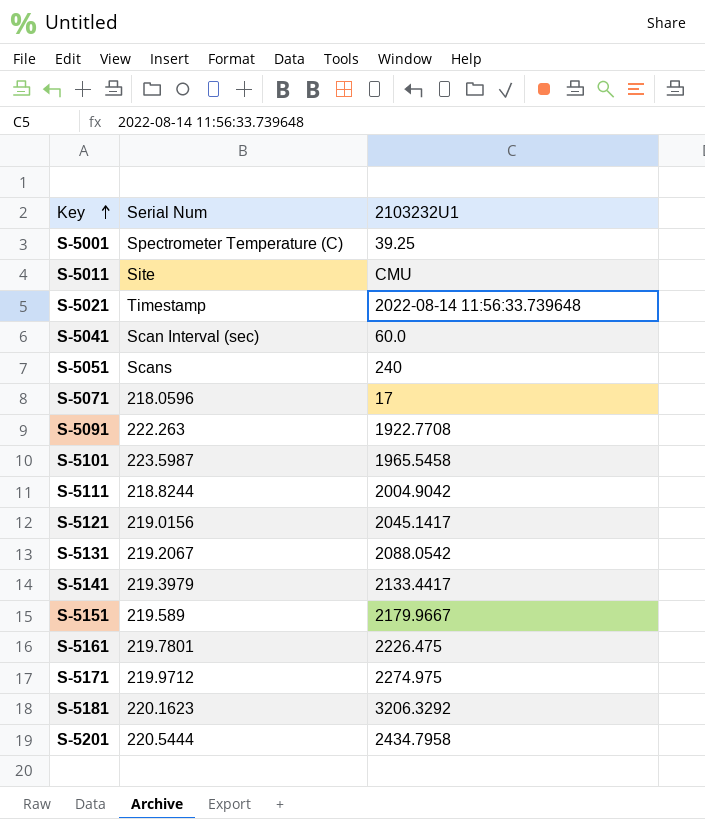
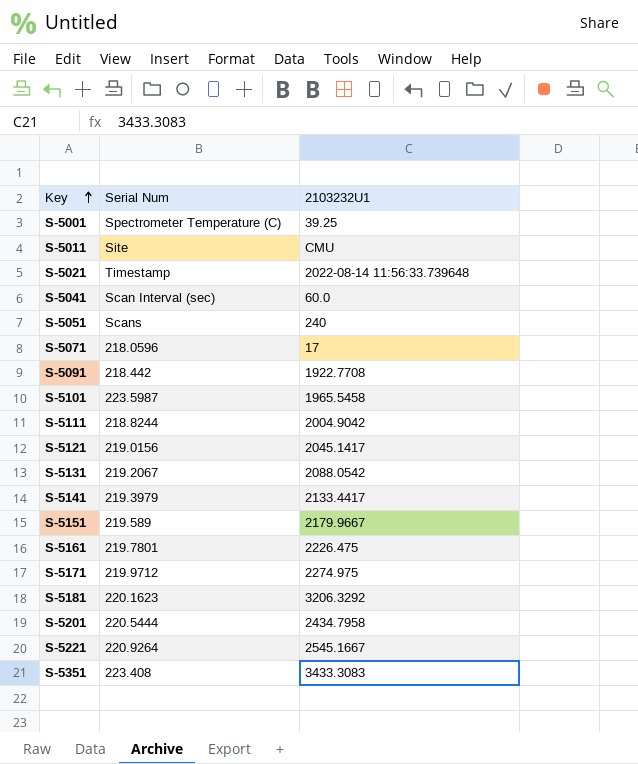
S-5091 | Serial Num: 222.263 -> 218.442
row S-5221: none -> 220.9264 | 2545.1667
row S-5351: none -> 223.408 | 3433.3083

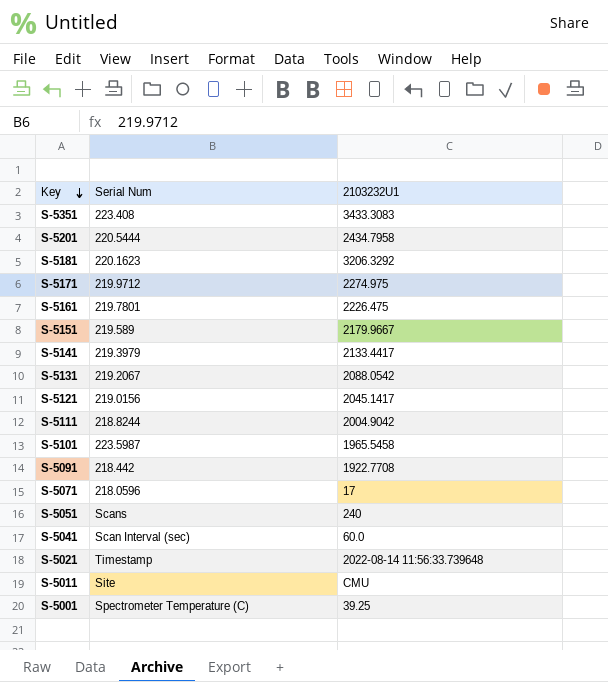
row order: Key ascending -> Key descending
row S-5221: 220.9264 | 2545.1667 -> none

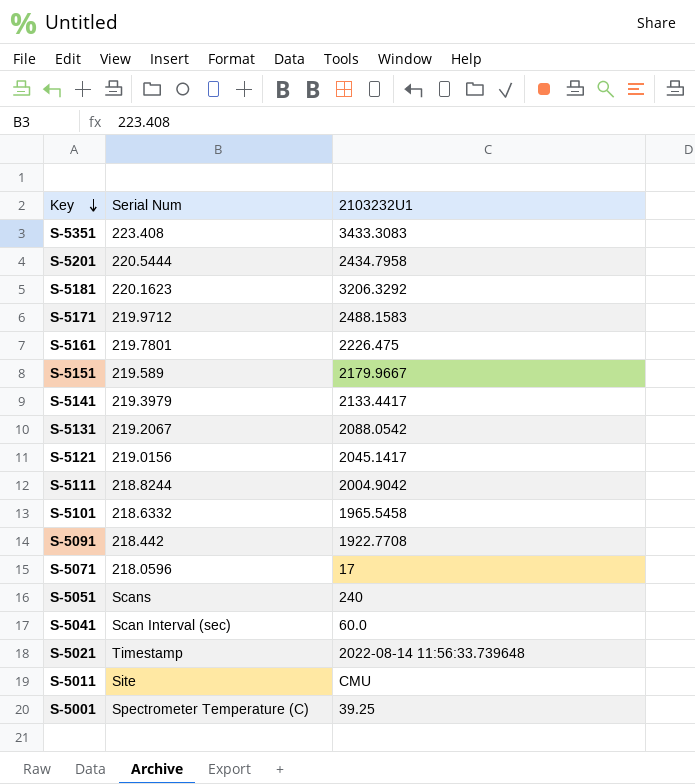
S-5171 | 2103232U1: 2274.975 -> 2488.1583
S-5101 | Serial Num: 223.5987 -> 218.6332

